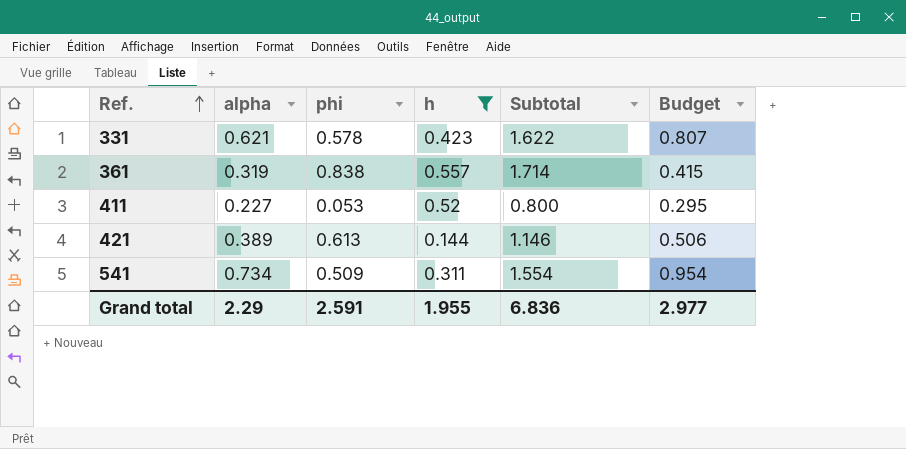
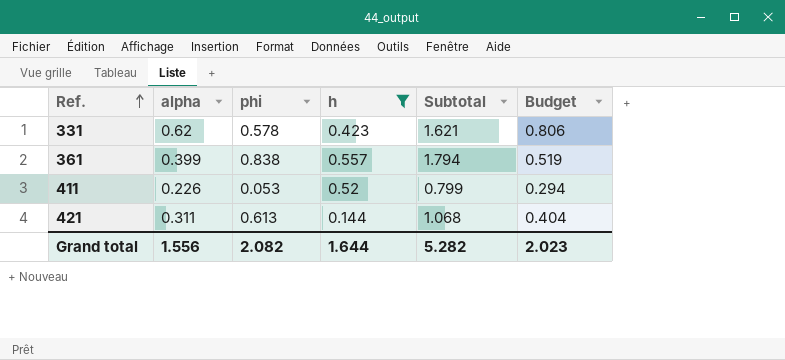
row 541: 0.734 | 0.509 | 0.311 | 1.554 | 0.954 -> none
331 | alpha: 0.621 -> 0.62
331 | Subtotal: 1.622 -> 1.621
331 | Budget: 0.807 -> 0.806
361 | alpha: 0.319 -> 0.399
361 | Subtotal: 1.714 -> 1.794
361 | Budget: 0.415 -> 0.519
411 | alpha: 0.227 -> 0.226
411 | Subtotal: 0.800 -> 0.799
411 | Budget: 0.295 -> 0.294
421 | alpha: 0.389 -> 0.311
421 | Subtotal: 1.146 -> 1.068
421 | Budget: 0.506 -> 0.404
Grand total | alpha: 2.29 -> 1.556
Grand total | phi: 2.591 -> 2.082
Grand total | h: 1.955 -> 1.644
Grand total | Subtotal: 6.836 -> 5.282
Grand total | Budget: 2.977 -> 2.023

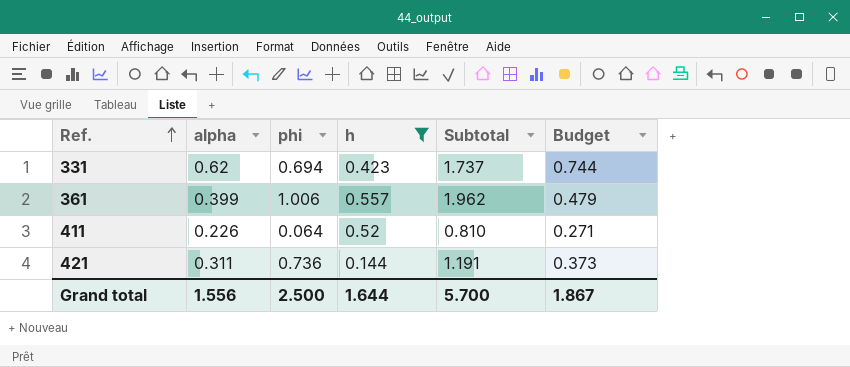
column Budget | formula: [alpha] * 1.3 -> [alpha] * 1.2
331 | phi: 0.578 -> 0.694
331 | Subtotal: 1.621 -> 1.737
361 | phi: 0.838 -> 1.006
361 | Subtotal: 1.794 -> 1.962
411 | phi: 0.053 -> 0.064
411 | Subtotal: 0.799 -> 0.810
421 | phi: 0.613 -> 0.736
421 | Subtotal: 1.068 -> 1.191
Grand total | phi: 2.082 -> 2.500
Grand total | Subtotal: 5.282 -> 5.700
Grand total | Budget: 2.023 -> 1.867

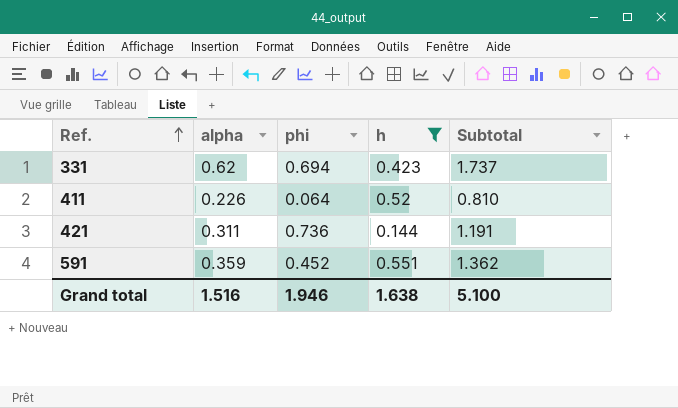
column Budget | formula: [alpha] * 1.2 -> none
row 361: 0.399 | 1.006 | 0.557 | 1.962 | 0.479 -> none
row 591: none -> 0.359 | 0.452 | 0.551 | 1.362
Grand total | alpha: 1.556 -> 1.516
Grand total | phi: 2.500 -> 1.946
Grand total | h: 1.644 -> 1.638
Grand total | Subtotal: 5.700 -> 5.100

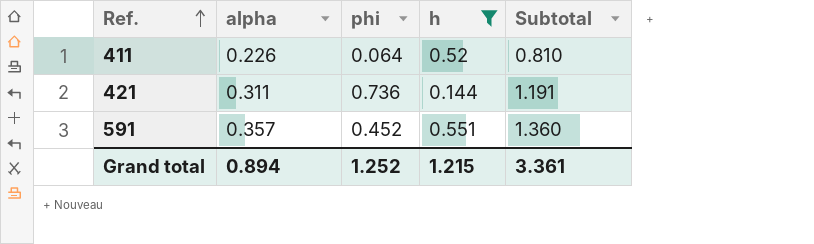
row 331: 0.62 | 0.694 | 0.423 | 1.737 -> none
591 | alpha: 0.359 -> 0.357
591 | Subtotal: 1.362 -> 1.360
Grand total | alpha: 1.516 -> 0.894
Grand total | phi: 1.946 -> 1.252
Grand total | h: 1.638 -> 1.215
Grand total | Subtotal: 5.100 -> 3.361

